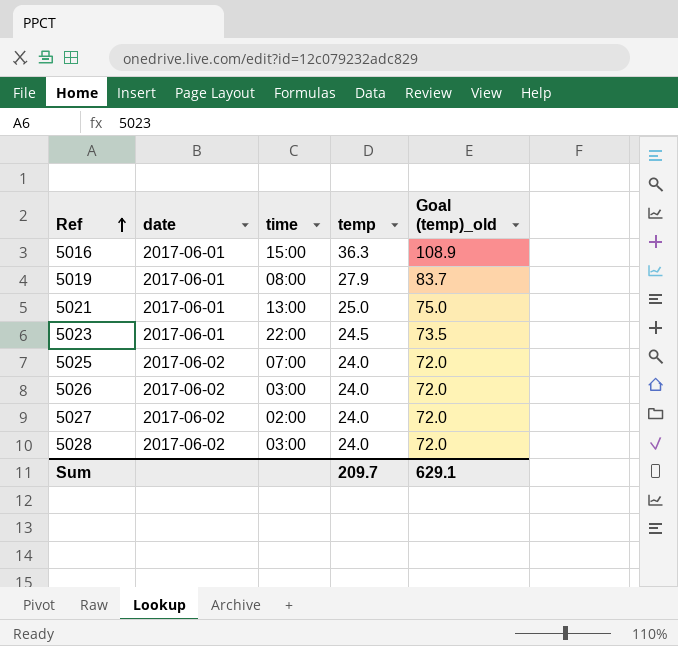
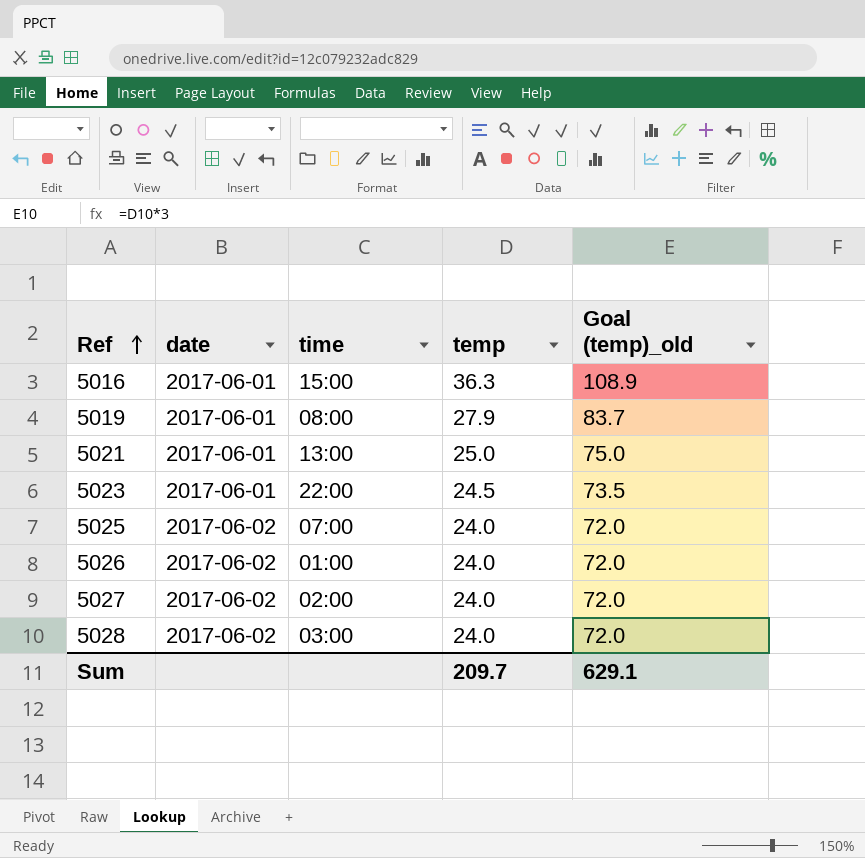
5026 | time: 03:00 -> 01:00

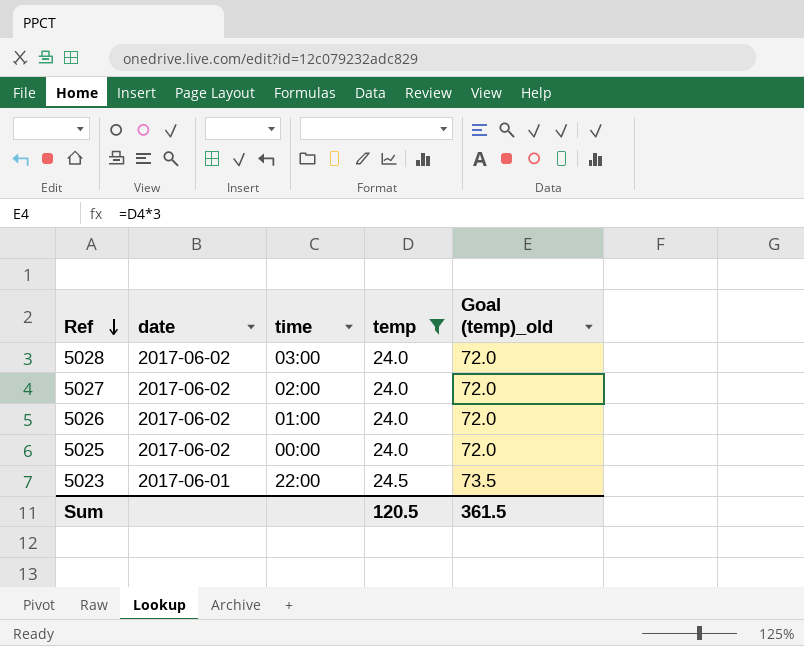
filter: none -> temp <= 24.5
row order: Ref ascending -> Ref descending
5025 | time: 07:00 -> 00:00
Sum | temp: 209.7 -> 120.5
Sum | Goal (temp)_old: 629.1 -> 361.5

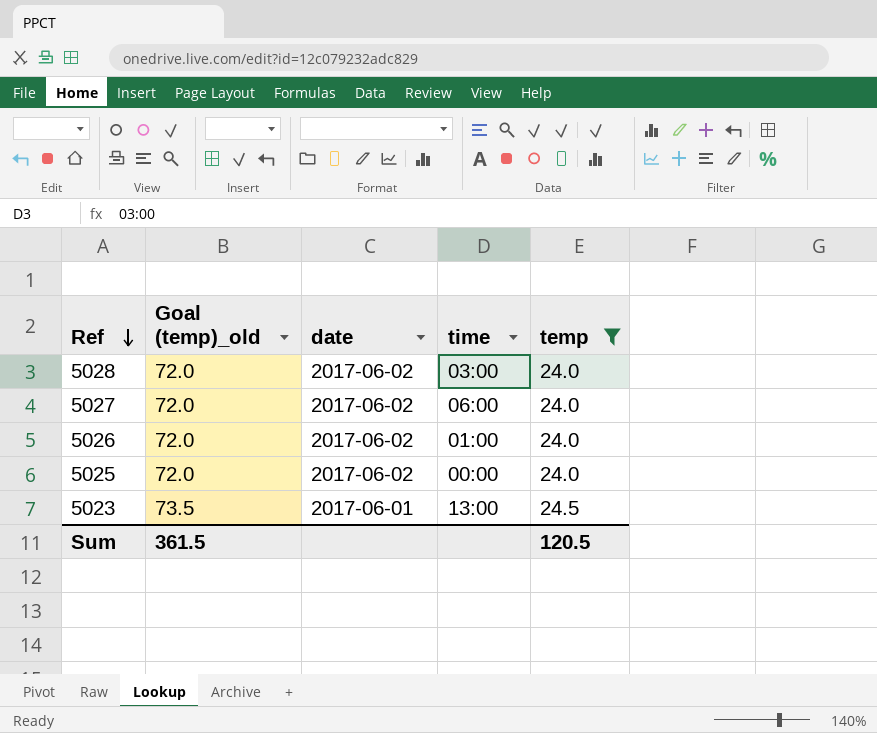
column Goal (temp)_old | position: 5 -> 2
5027 | time: 02:00 -> 06:00
5023 | time: 22:00 -> 13:00

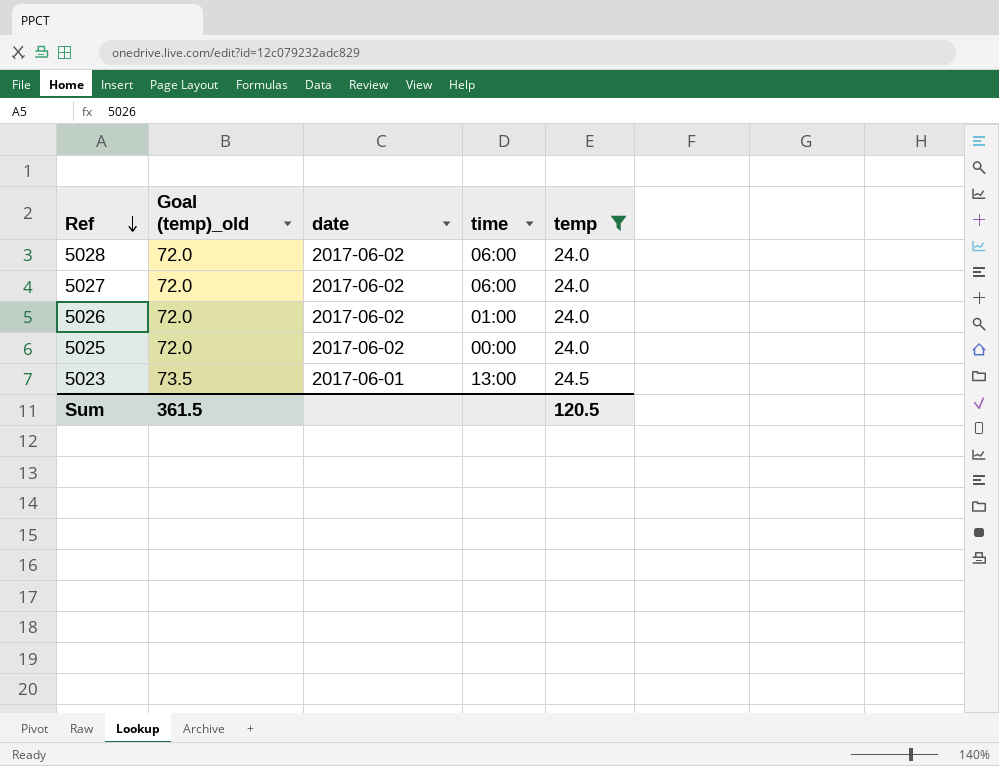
5028 | time: 03:00 -> 06:00

